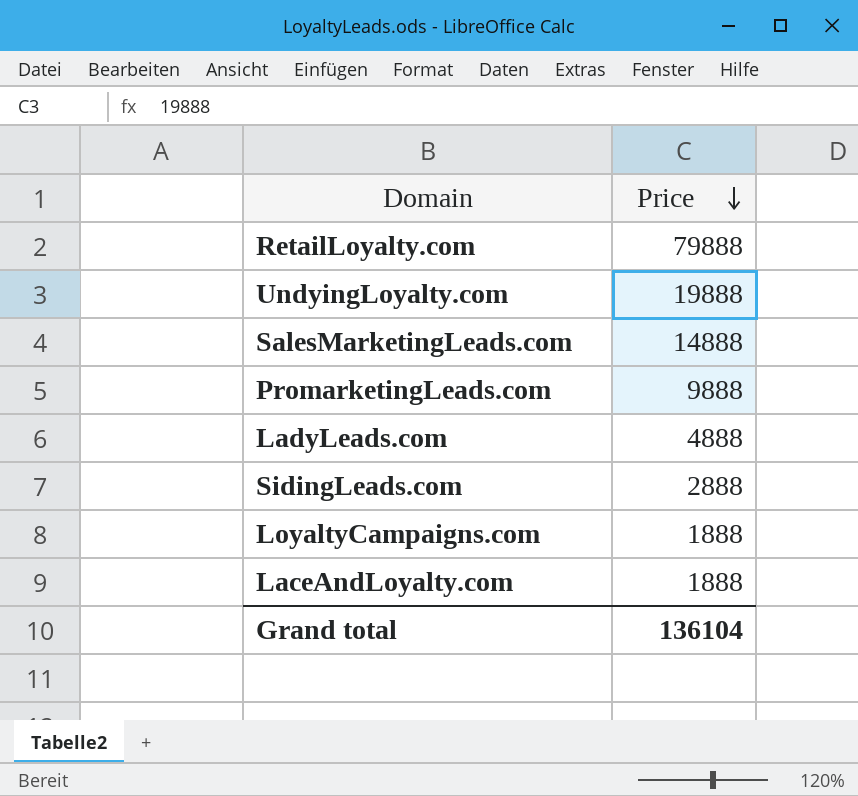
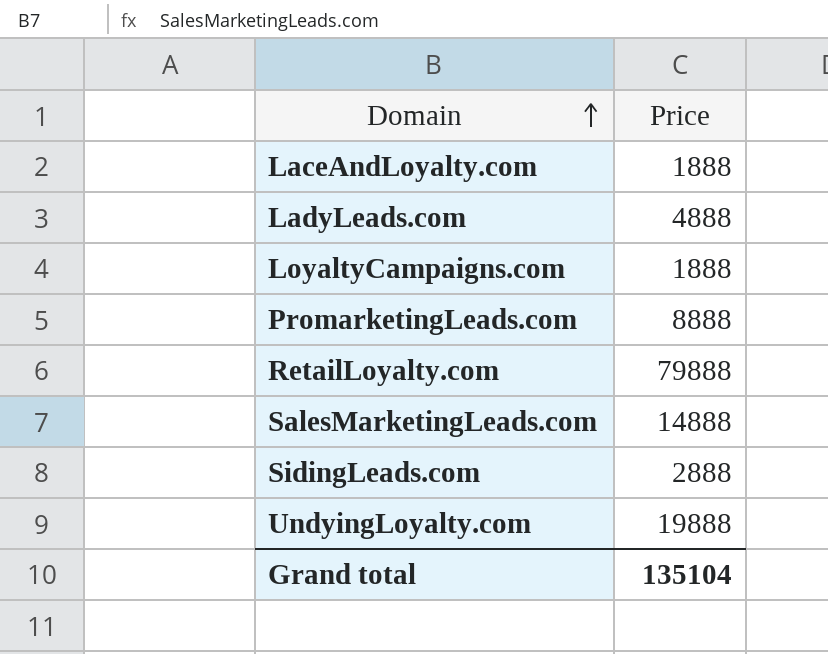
row order: Price descending -> Domain ascending
PromarketingLeads.com | Price: 9888 -> 8888
Grand total | Price: 136104 -> 135104

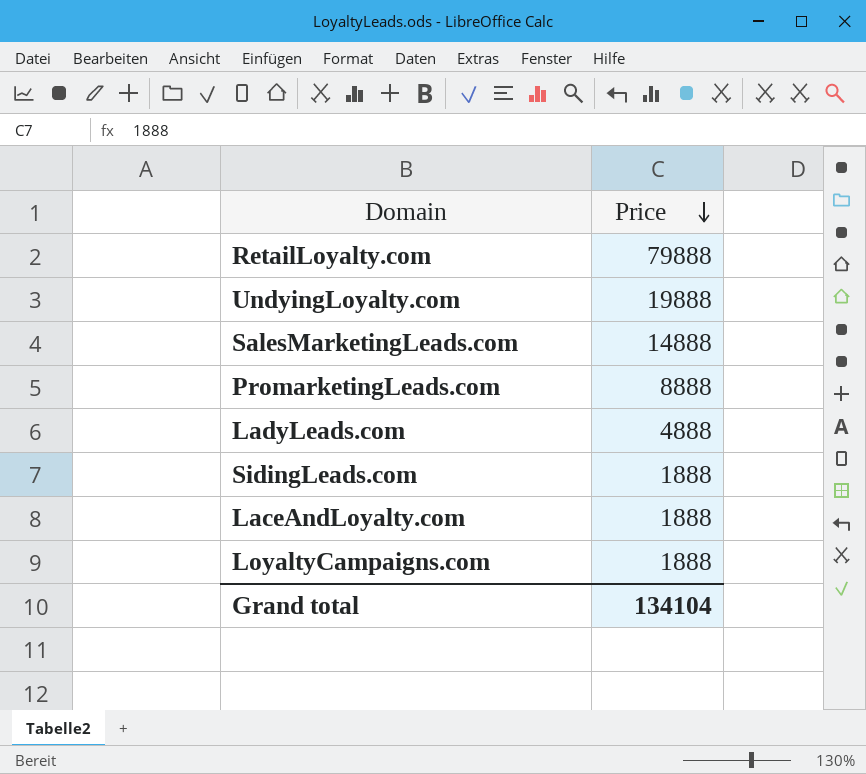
row order: Domain ascending -> Price descending
SidingLeads.com | Price: 2888 -> 1888
Grand total | Price: 135104 -> 134104

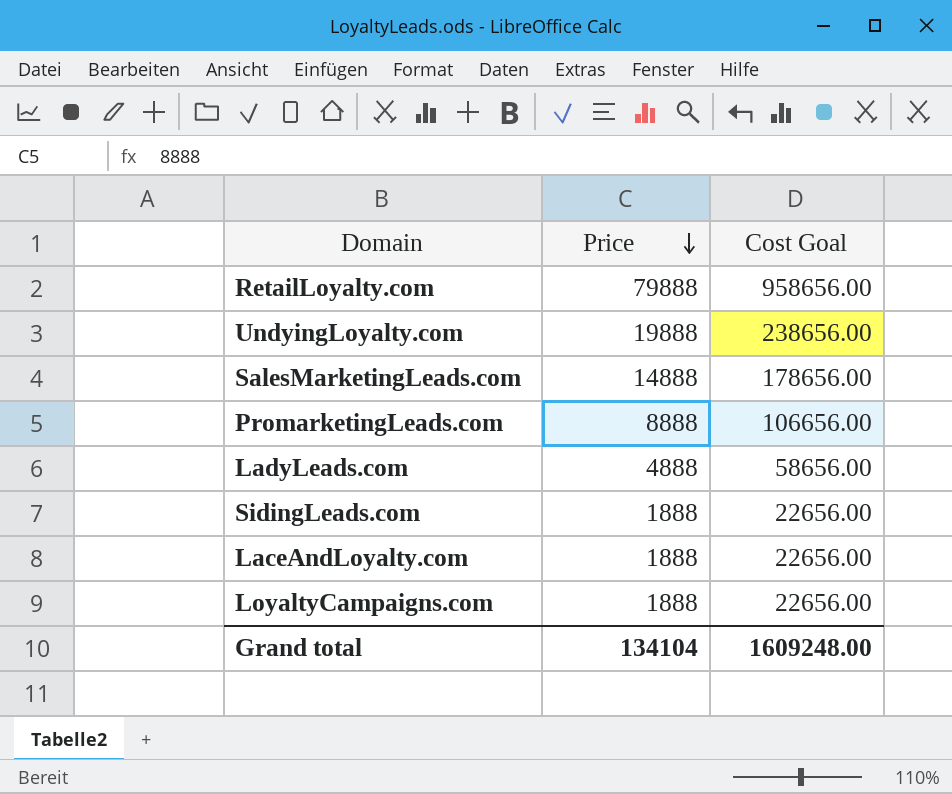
column Cost Goal | formula: none -> [Price] * 12

